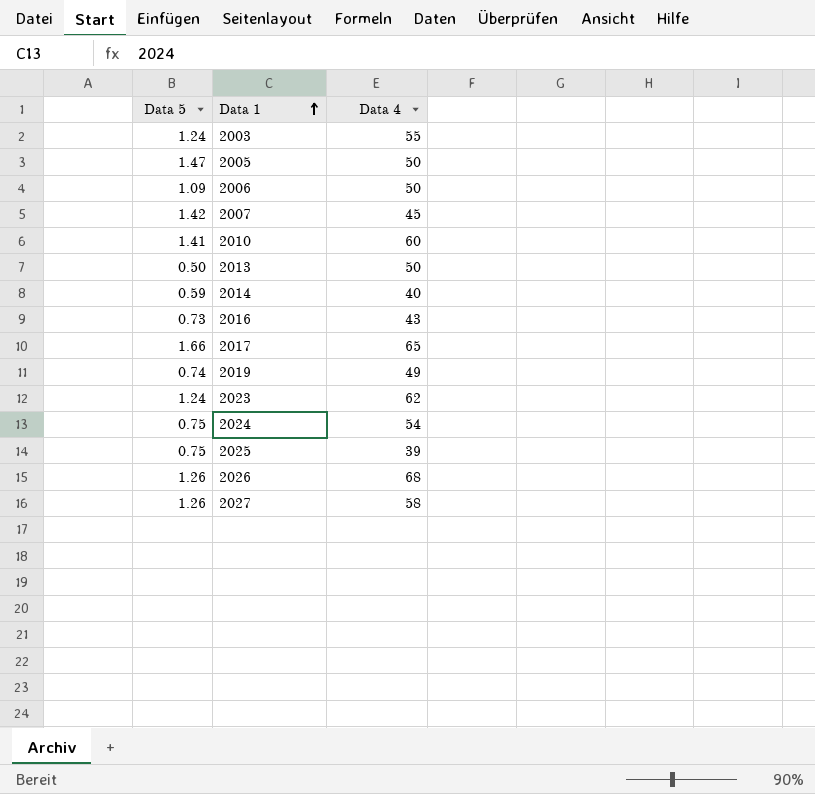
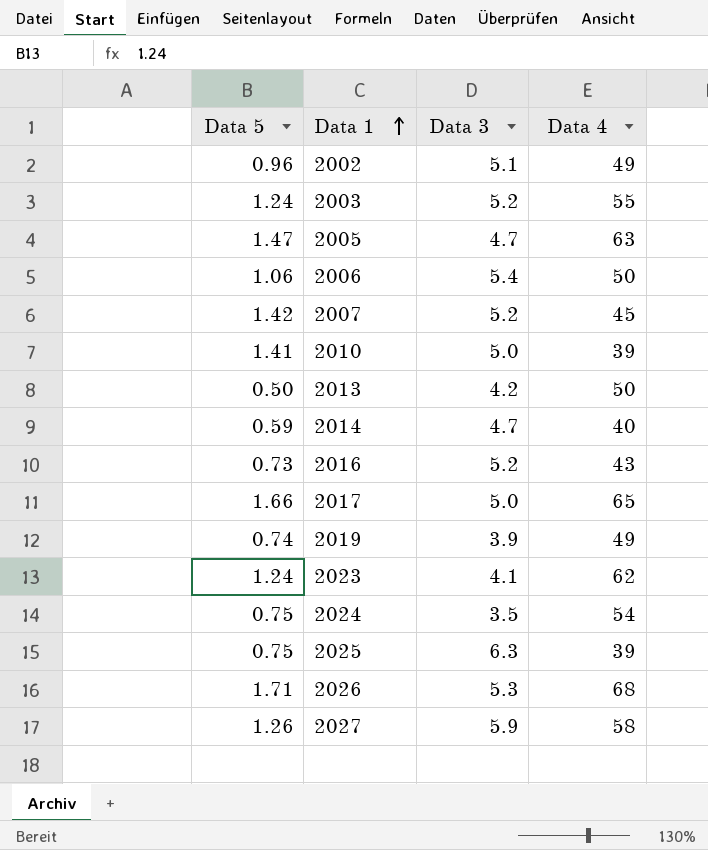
column Data 3 | position: none -> 3
row 2002: none -> 0.96 | 5.1 | 49
2005 | Data 4: 50 -> 63
2006 | Data 5: 1.09 -> 1.06
2010 | Data 4: 60 -> 39
2026 | Data 5: 1.26 -> 1.71

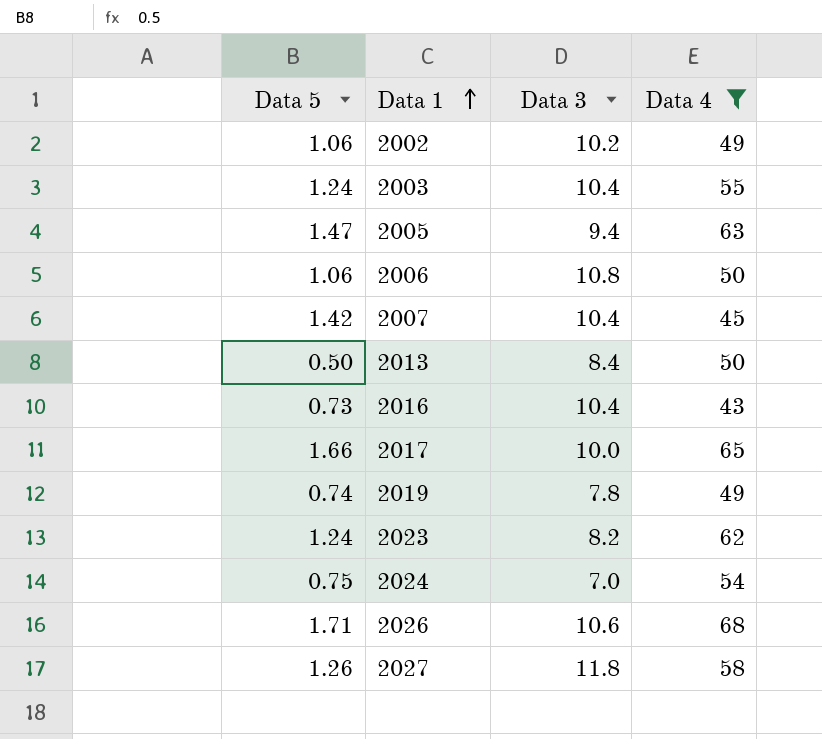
filter: none -> Data 4 >= 43
2002 | Data 5: 0.96 -> 1.06
2002 | Data 3: 5.1 -> 10.2
2003 | Data 3: 5.2 -> 10.4
2005 | Data 3: 4.7 -> 9.4
2006 | Data 3: 5.4 -> 10.8
2007 | Data 3: 5.2 -> 10.4
2013 | Data 3: 4.2 -> 8.4
2016 | Data 3: 5.2 -> 10.4
2017 | Data 3: 5.0 -> 10.0
2019 | Data 3: 3.9 -> 7.8
2023 | Data 3: 4.1 -> 8.2
2024 | Data 3: 3.5 -> 7.0
2026 | Data 3: 5.3 -> 10.6
2027 | Data 3: 5.9 -> 11.8

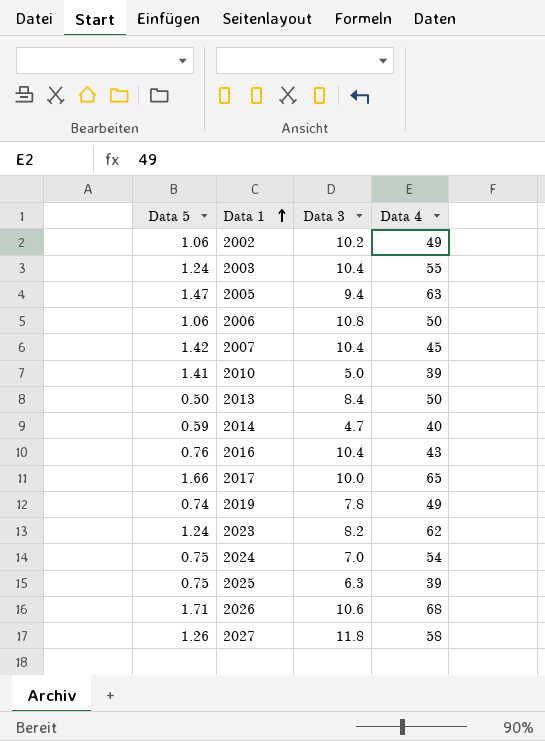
filter: Data 4 >= 43 -> none
2016 | Data 5: 0.73 -> 0.76

